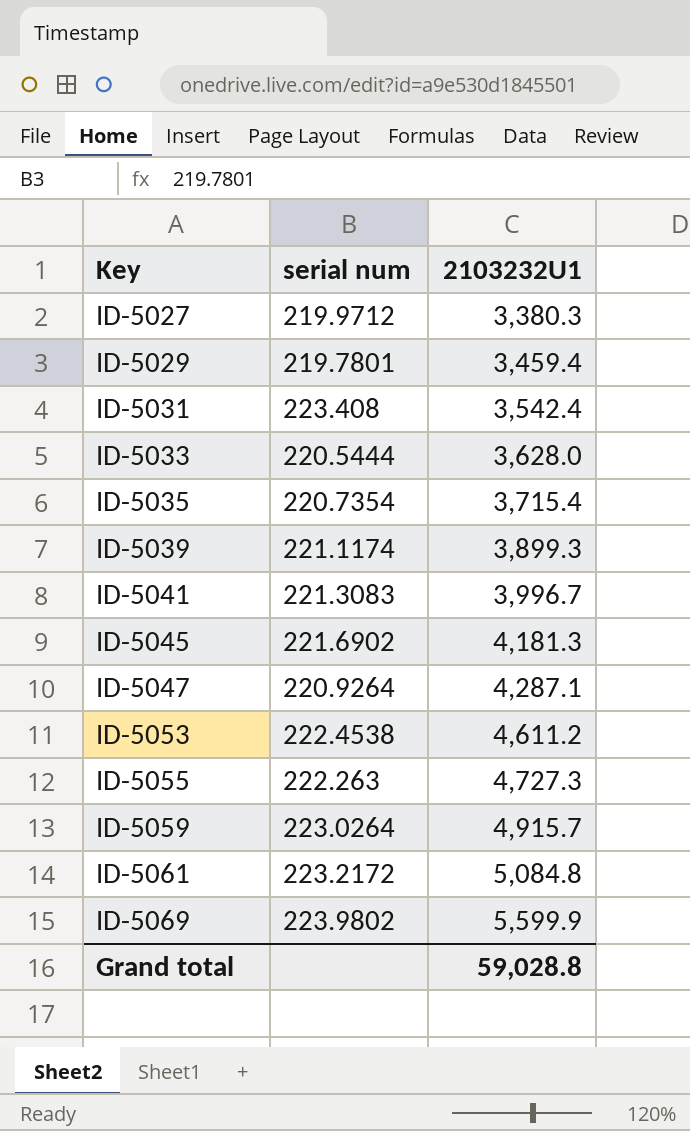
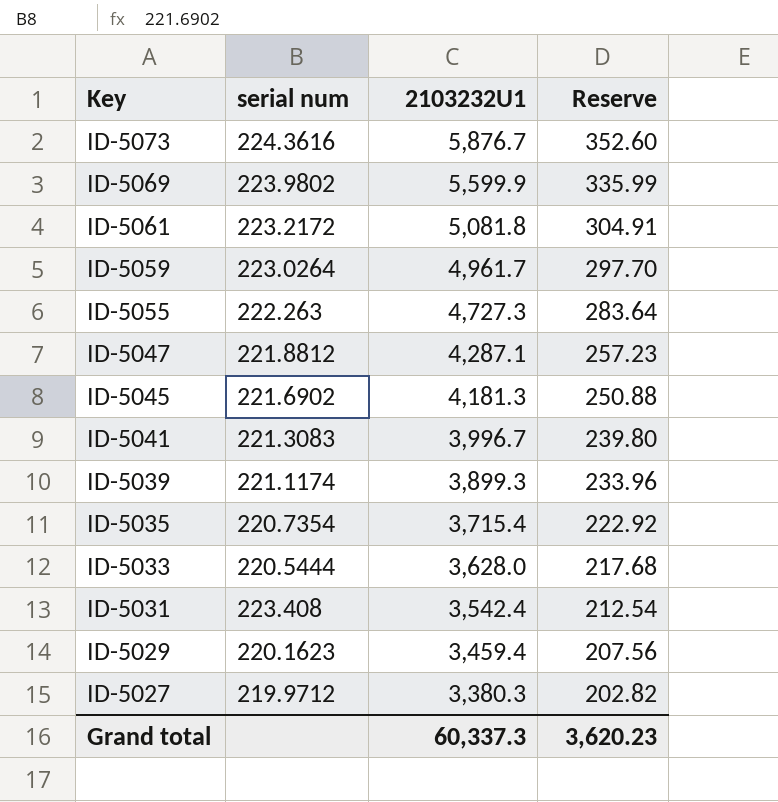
row order: Key ascending -> Key descending
column Reserve | formula: none -> [2103232U1] * 0.06
row ID-5053: 222.4538 | 4,611.2 -> none
row ID-5073: none -> 224.3616 | 5,876.7 | 352.60
ID-5061 | 2103232U1: 5,084.8 -> 5,081.8
ID-5059 | 2103232U1: 4,915.7 -> 4,961.7
ID-5047 | serial num: 220.9264 -> 221.8812
ID-5029 | serial num: 219.7801 -> 220.1623
Grand total | 2103232U1: 59,028.8 -> 60,337.3

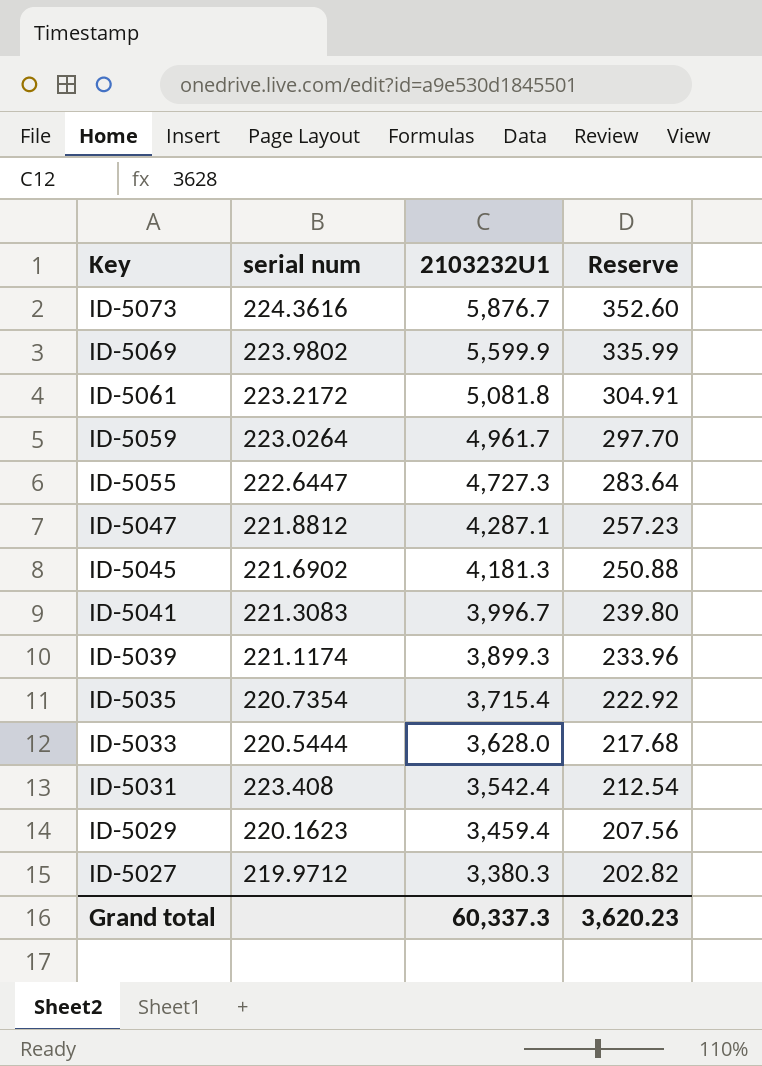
ID-5055 | serial num: 222.263 -> 222.6447

